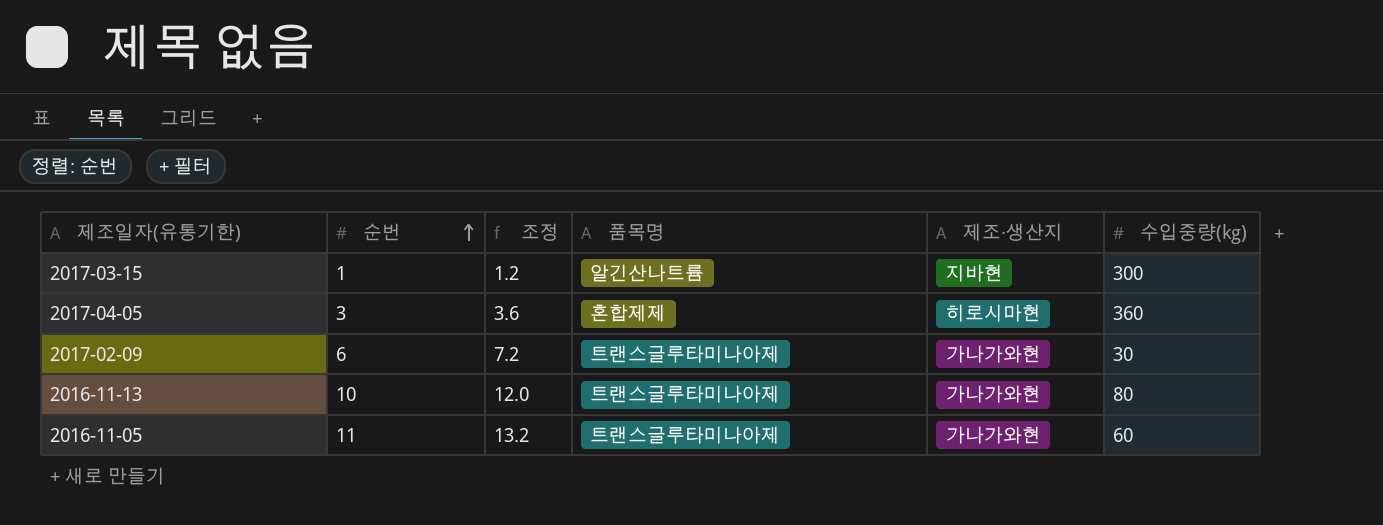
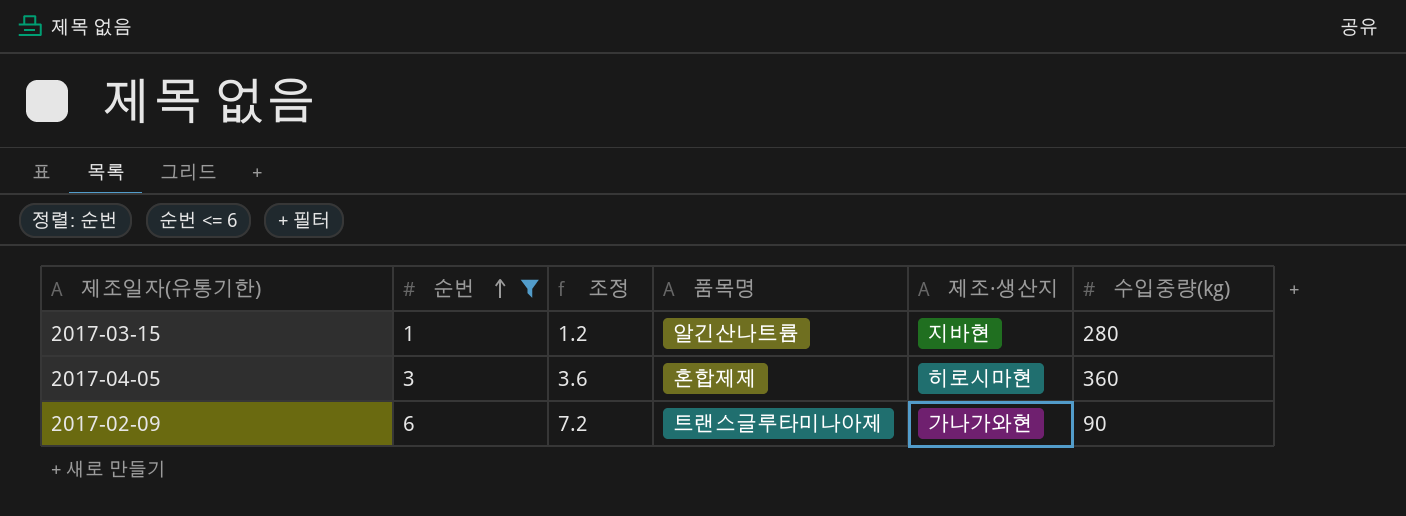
filter: none -> 순번 <= 6
2017-03-15 | 수입중량(kg): 300 -> 280
2017-02-09 | 수입중량(kg): 30 -> 90

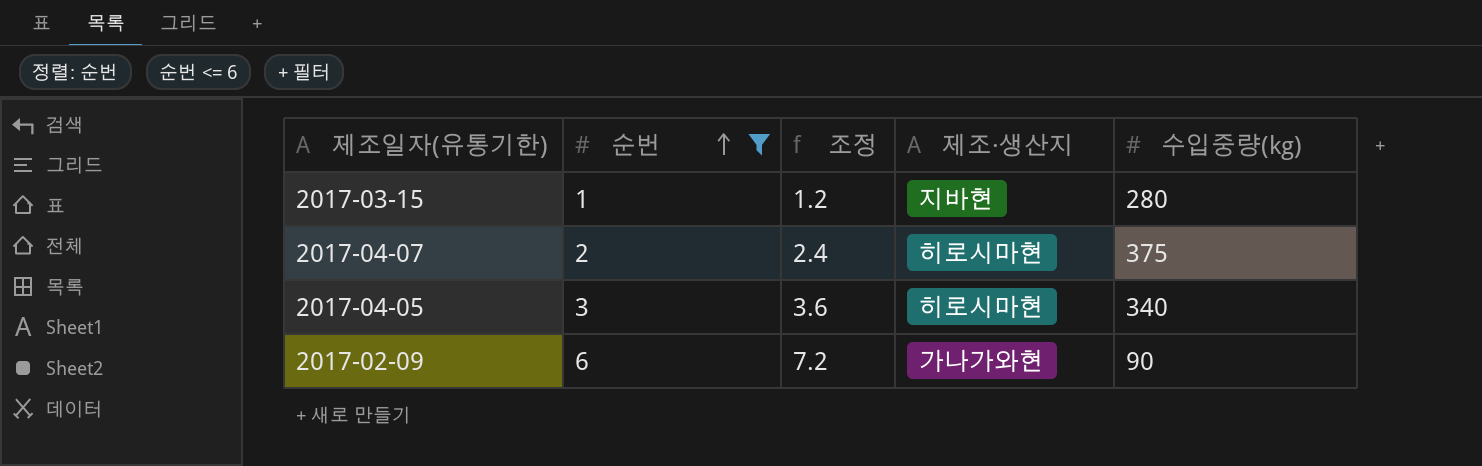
column 품목명 | position: 4 -> none
row 2017-04-07: none -> 2 | 2.4 | 히로시마현 | 375
2017-04-05 | 수입중량(kg): 360 -> 340

